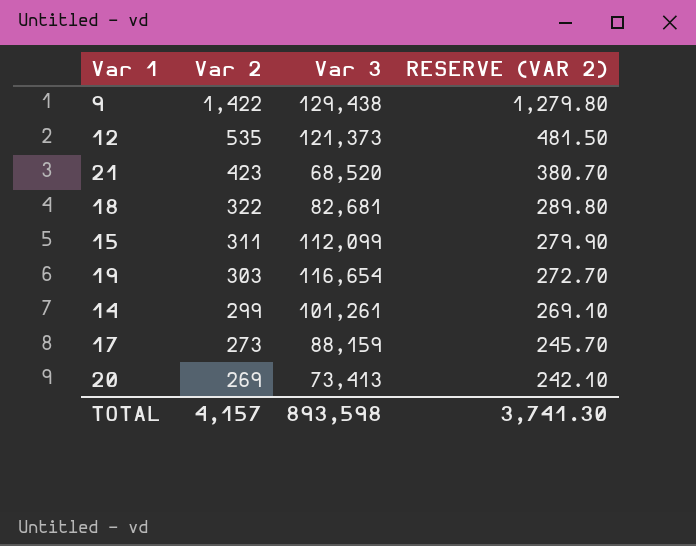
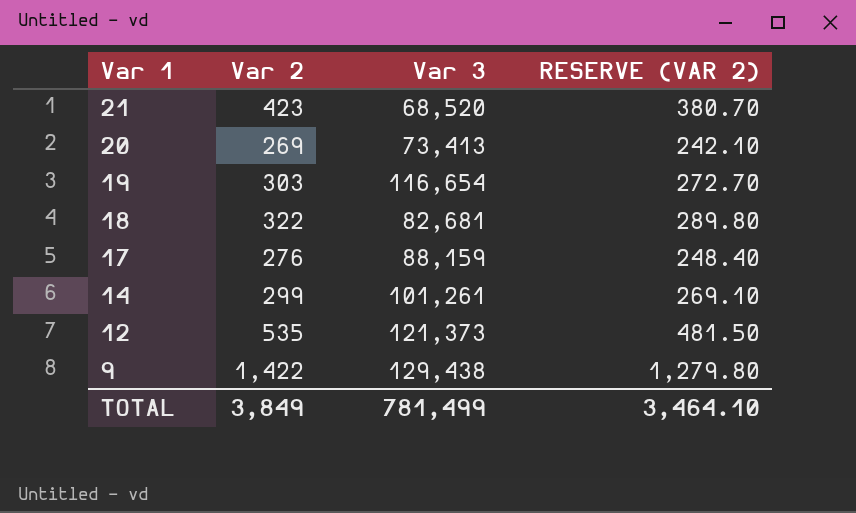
row order: Var 2 descending -> Var 1 descending
row 15: 311 | 112,099 | 279.90 -> none
17 | Var 2: 273 -> 276
17 | RESERVE (VAR 2): 245.70 -> 248.40
TOTAL | Var 2: 4,157 -> 3,849
TOTAL | Var 3: 893,598 -> 781,499
TOTAL | RESERVE (VAR 2): 3,741.30 -> 3,464.10

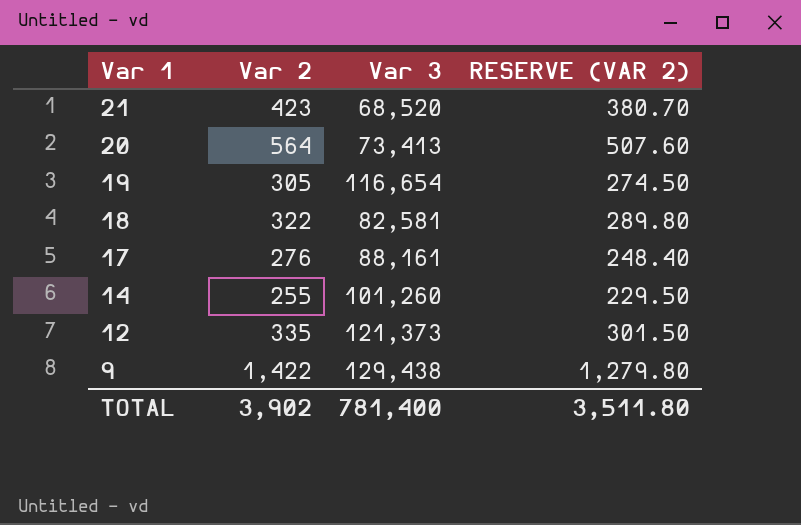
20 | Var 2: 269 -> 564
20 | RESERVE (VAR 2): 242.10 -> 507.60
19 | Var 2: 303 -> 305
19 | RESERVE (VAR 2): 272.70 -> 274.50
18 | Var 3: 82,681 -> 82,581
17 | Var 3: 88,159 -> 88,161
14 | Var 2: 299 -> 255
14 | Var 3: 101,261 -> 101,260
14 | RESERVE (VAR 2): 269.10 -> 229.50
12 | Var 2: 535 -> 335
12 | RESERVE (VAR 2): 481.50 -> 301.50
TOTAL | Var 2: 3,849 -> 3,902
TOTAL | Var 3: 781,499 -> 781,400
TOTAL | RESERVE (VAR 2): 3,464.10 -> 3,511.80

